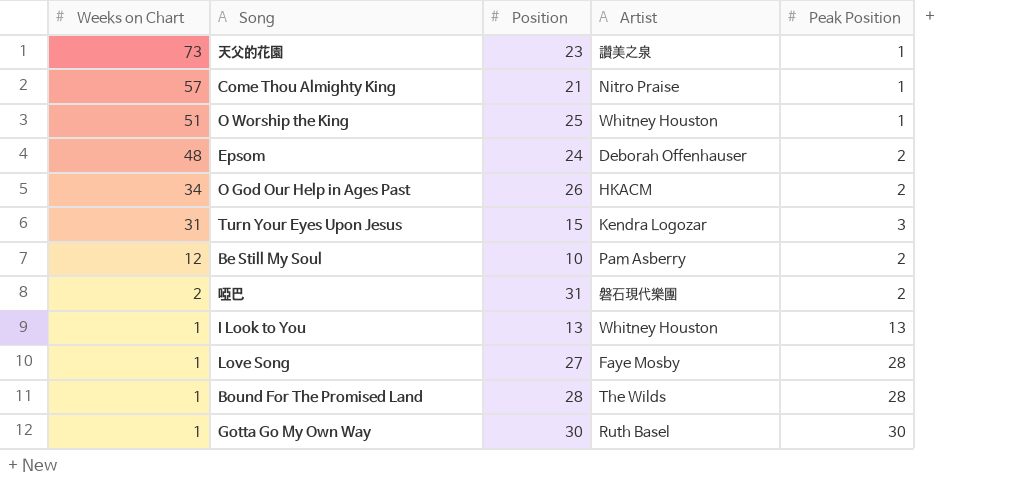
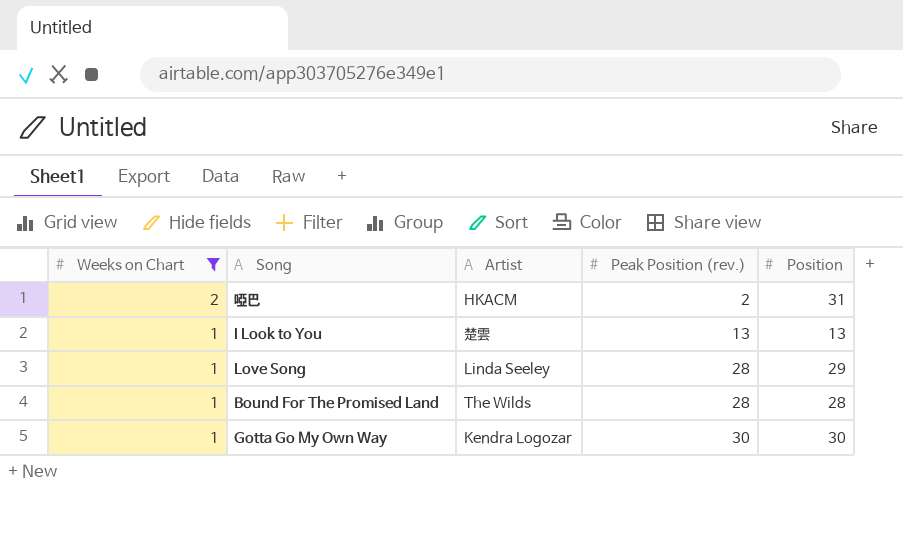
filter: none -> Weeks on Chart <= 2
column name: Peak Position -> Peak Position (rev.)
column Position | position: 3 -> 5
啞巴 | Artist: 磐石現代樂團 -> HKACM
I Look to You | Artist: Whitney Houston -> 楚雲
Love Song | Artist: Faye Mosby -> Linda Seeley
Love Song | Position: 27 -> 29
Gotta Go My Own Way | Artist: Ruth Basel -> Kendra Logozar

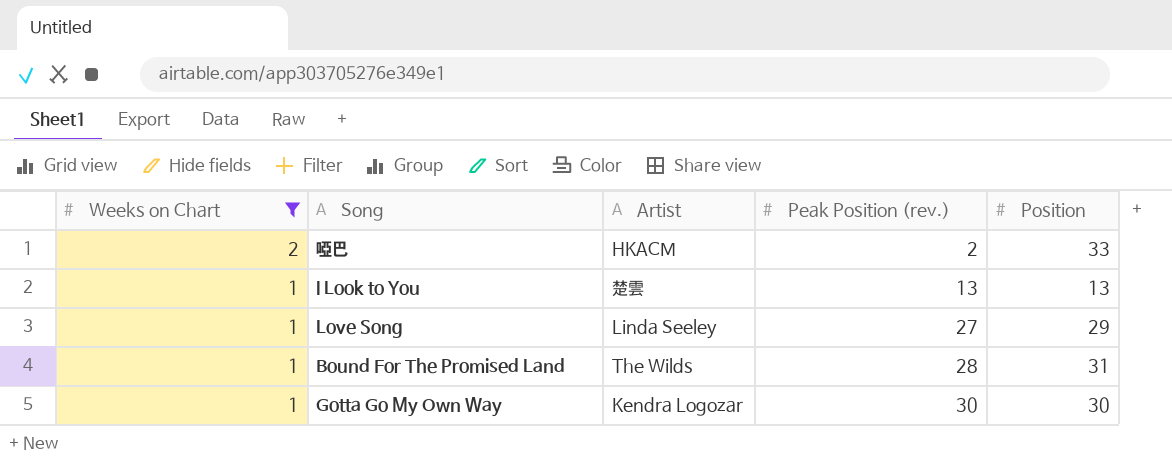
啞巴 | Position: 31 -> 33
Love Song | Peak Position (rev.): 28 -> 27
Bound For The Promised Land | Position: 28 -> 31

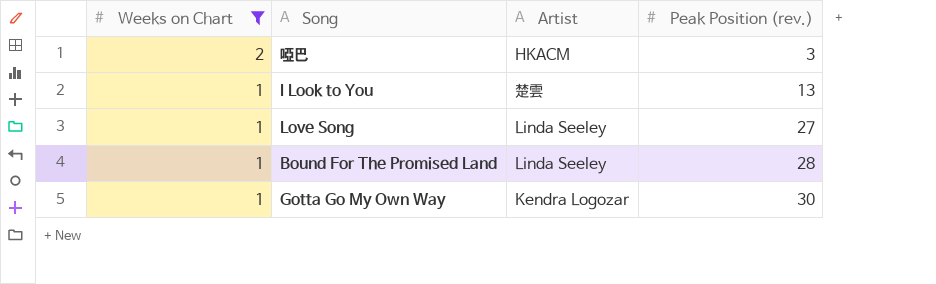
column Position | position: 5 -> none
啞巴 | Peak Position (rev.): 2 -> 3
Bound For The Promised Land | Artist: The Wilds -> Linda Seeley

